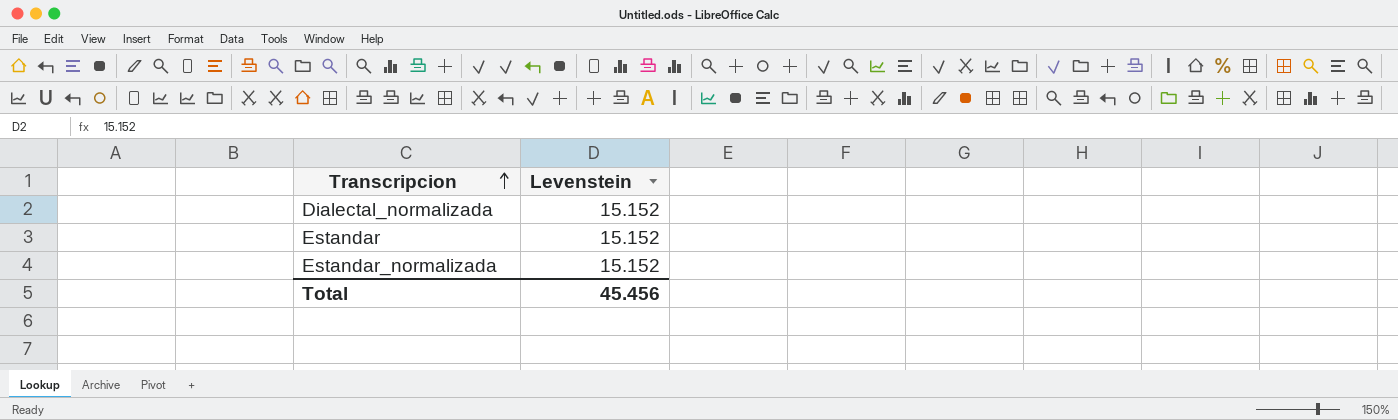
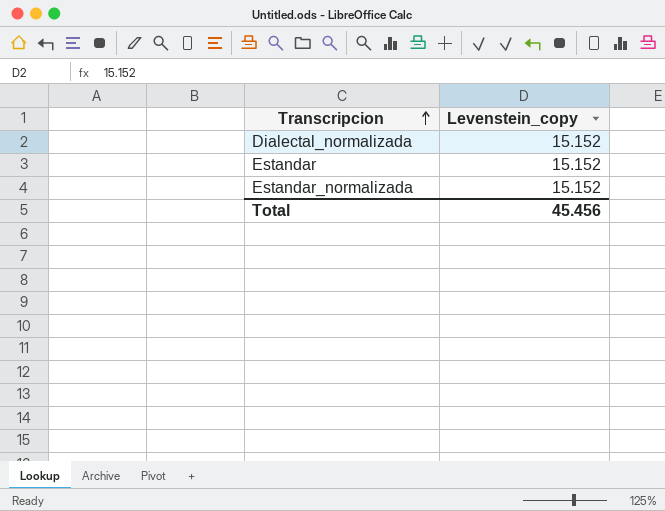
column name: Levenstein -> Levenstein_copy

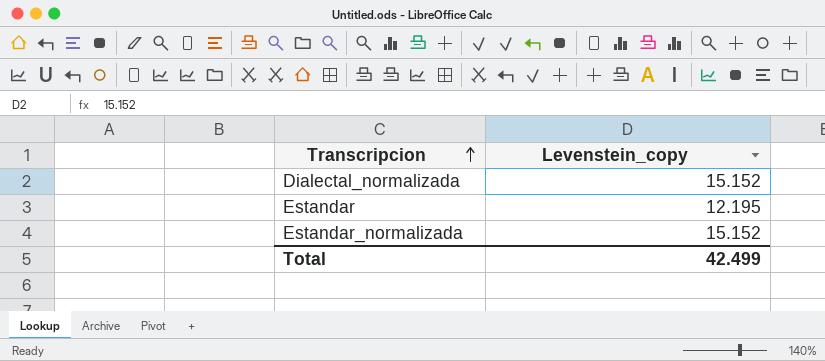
Estandar | Levenstein_copy: 15.152 -> 12.195
Total | Levenstein_copy: 45.456 -> 42.499

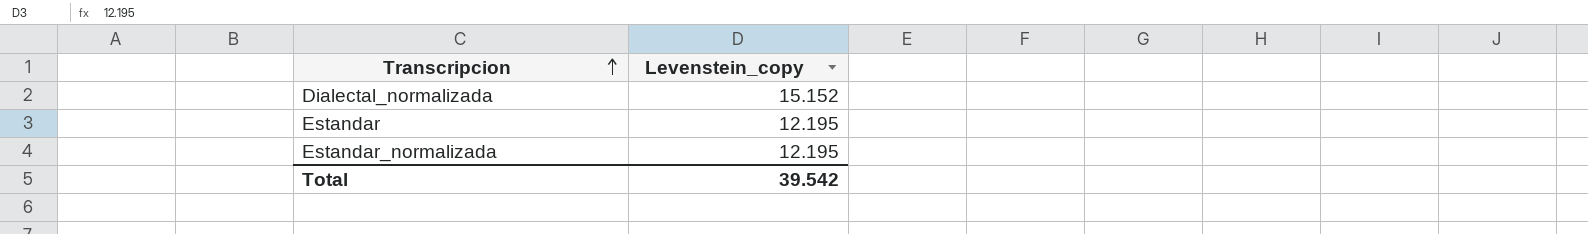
Estandar_normalizada | Levenstein_copy: 15.152 -> 12.195
Total | Levenstein_copy: 42.499 -> 39.542

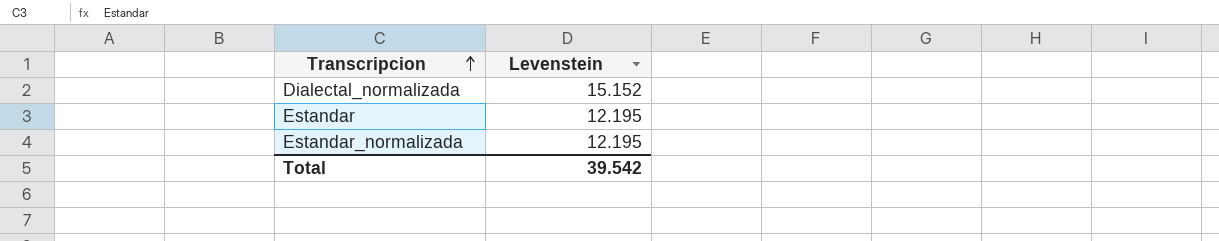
column name: Levenstein_copy -> Levenstein

